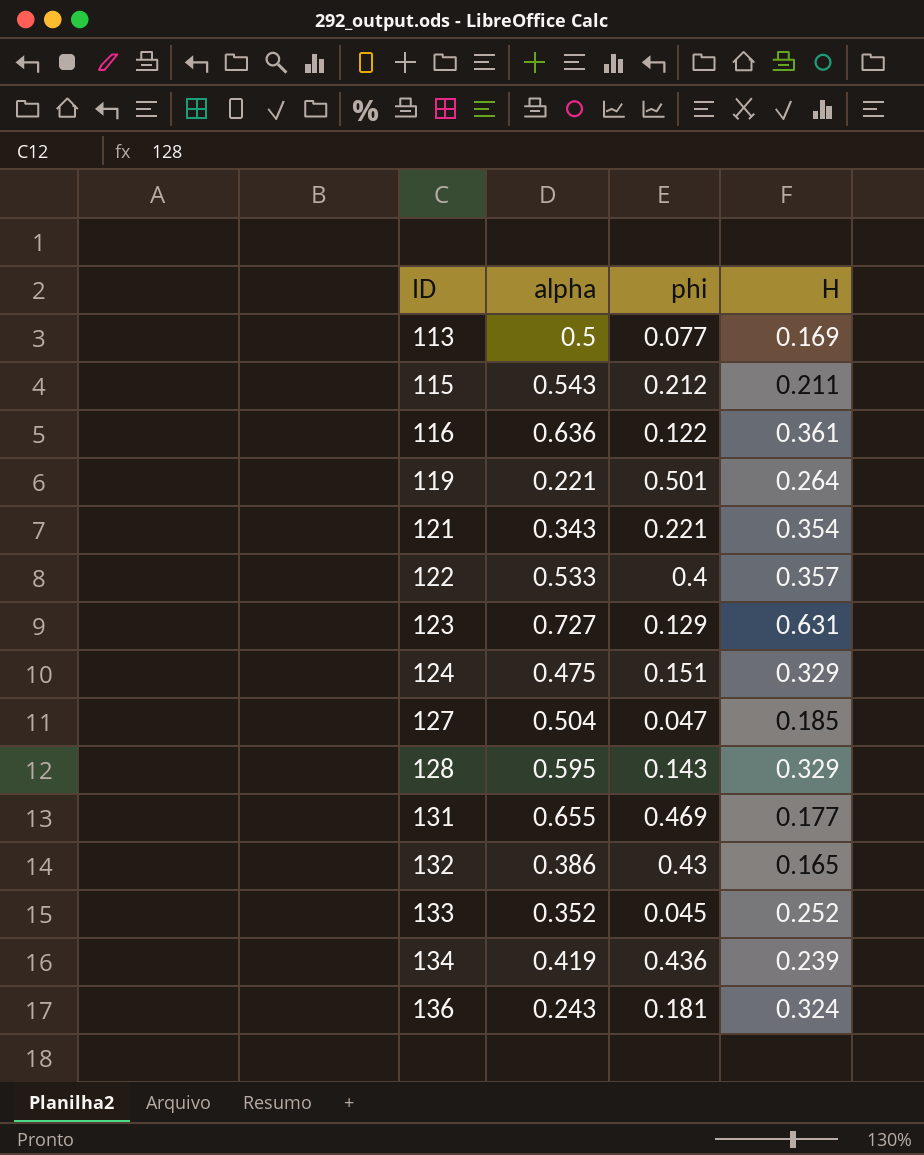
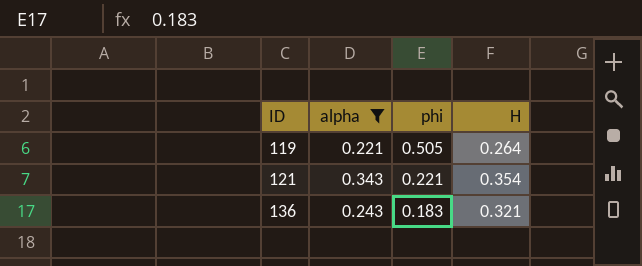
filter: none -> alpha <= 0.343
119 | phi: 0.501 -> 0.505
136 | phi: 0.181 -> 0.183
136 | H: 0.324 -> 0.321

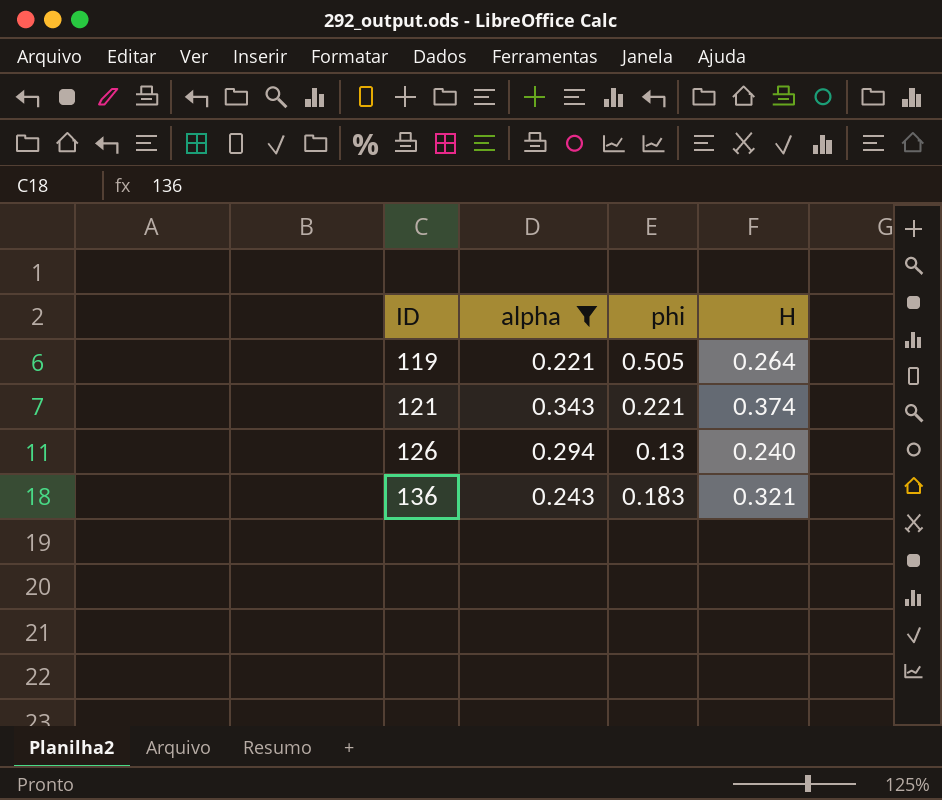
121 | H: 0.354 -> 0.374
row 126: none -> 0.294 | 0.13 | 0.240

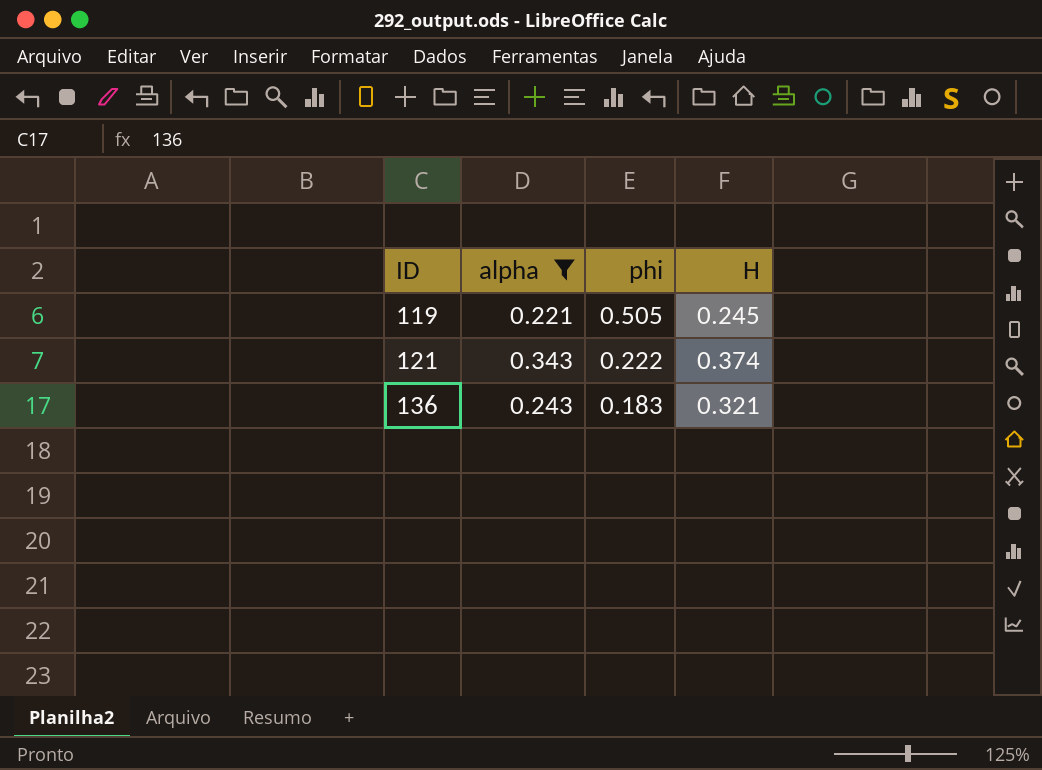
row 126: 0.294 | 0.13 | 0.240 -> none
119 | H: 0.264 -> 0.245
121 | phi: 0.221 -> 0.222

